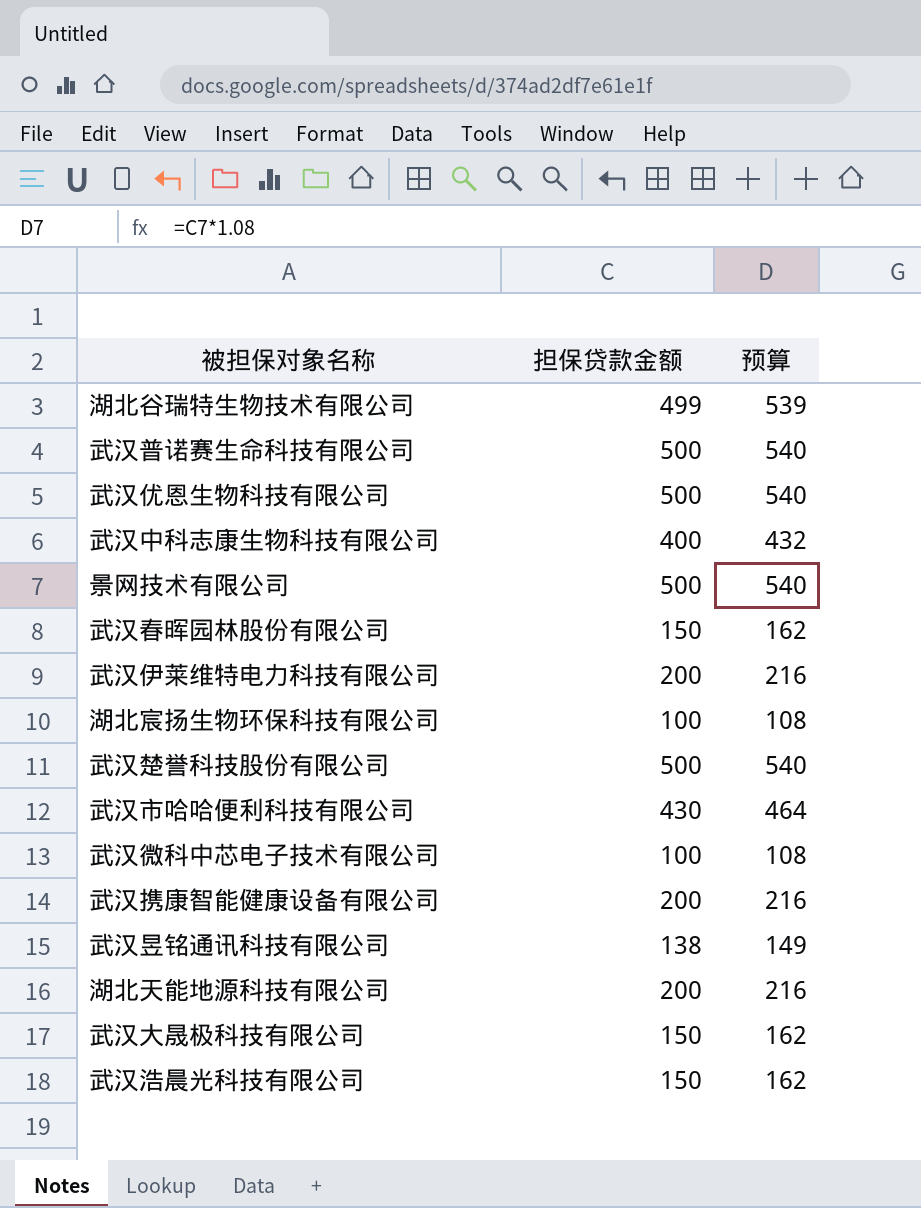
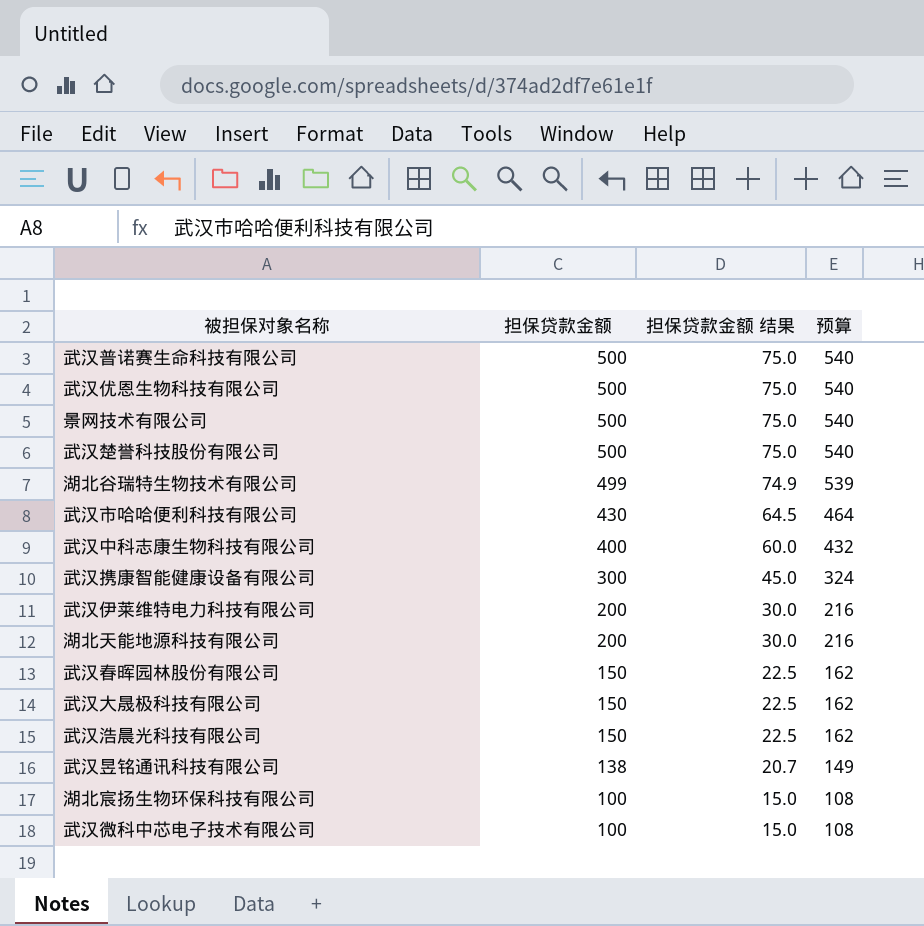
row order: none -> 担保贷款金额 descending
column 担保贷款金额 结果 | formula: none -> [担保贷款金额] * 0.15
武汉携康智能健康设备有限公司 | 担保贷款金额: 200 -> 300
武汉携康智能健康设备有限公司 | 预算: 216 -> 324

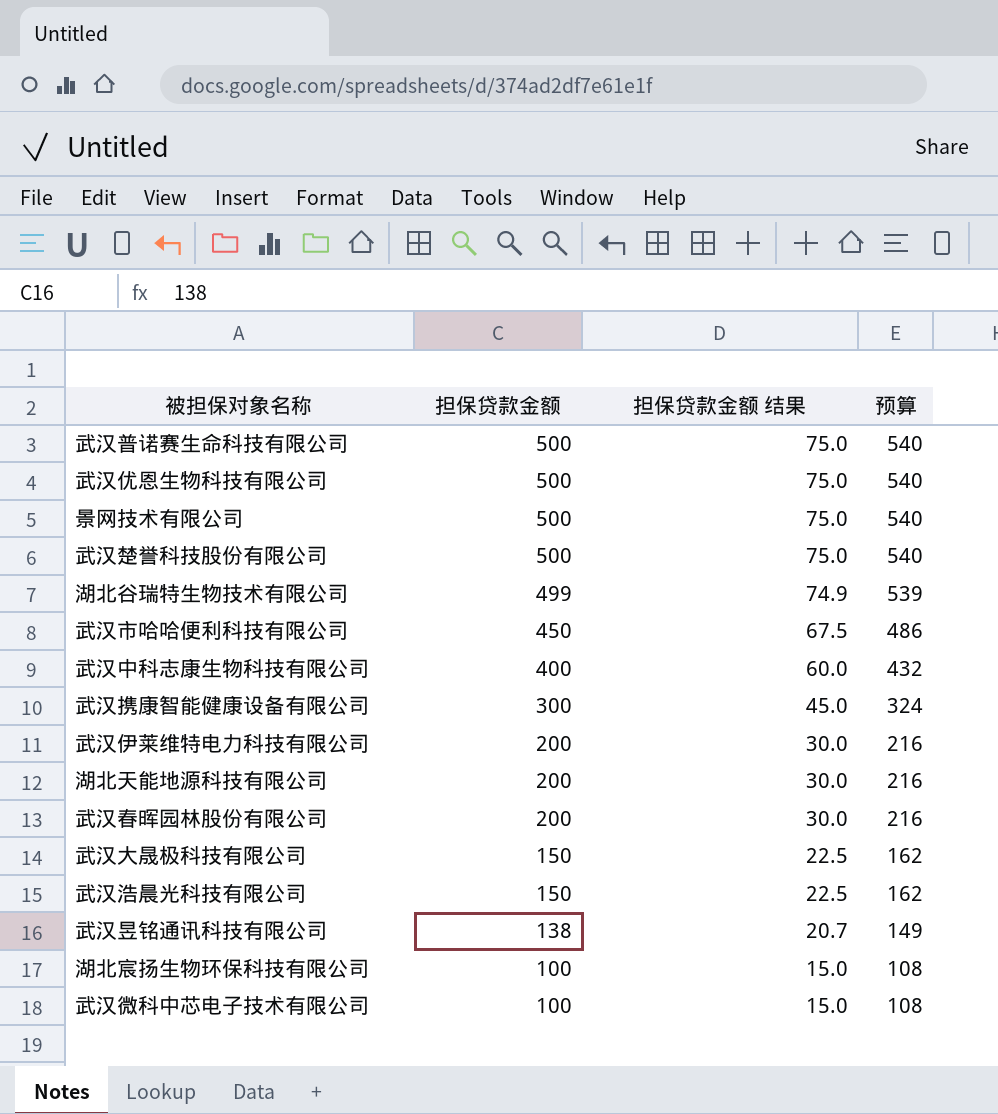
武汉市哈哈便利科技有限公司 | 担保贷款金额: 430 -> 450
武汉市哈哈便利科技有限公司 | 担保贷款金额 结果: 64.5 -> 67.5
武汉市哈哈便利科技有限公司 | 预算: 464 -> 486
武汉春晖园林股份有限公司 | 担保贷款金额: 150 -> 200
武汉春晖园林股份有限公司 | 担保贷款金额 结果: 22.5 -> 30.0
武汉春晖园林股份有限公司 | 预算: 162 -> 216

